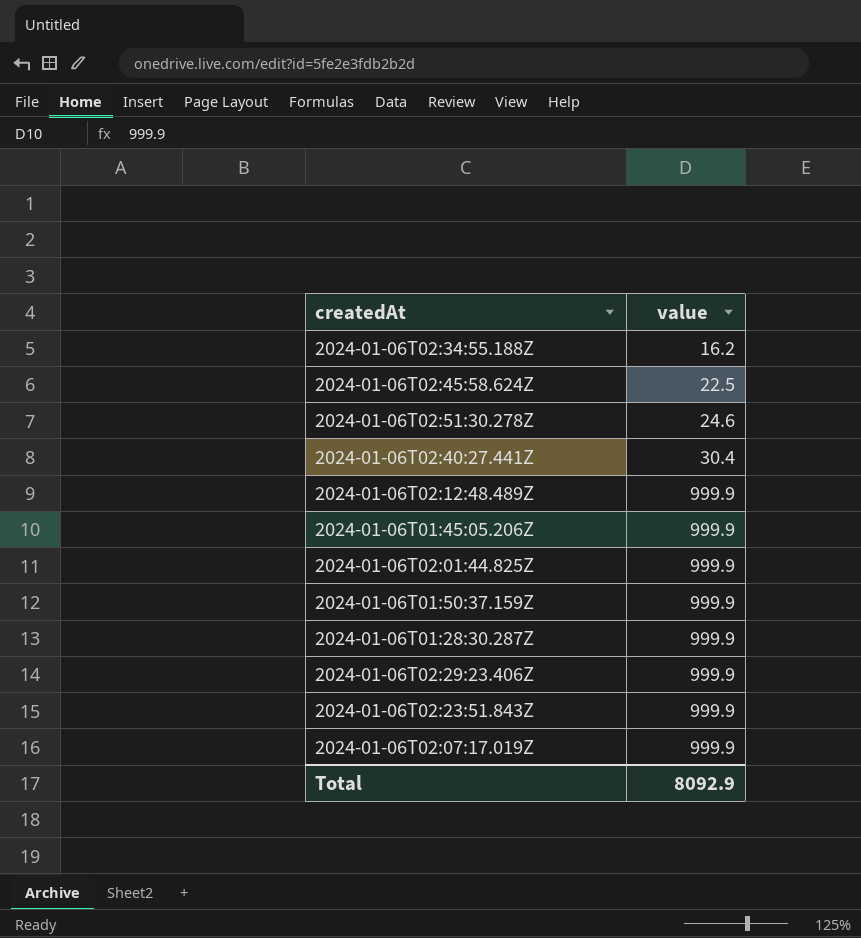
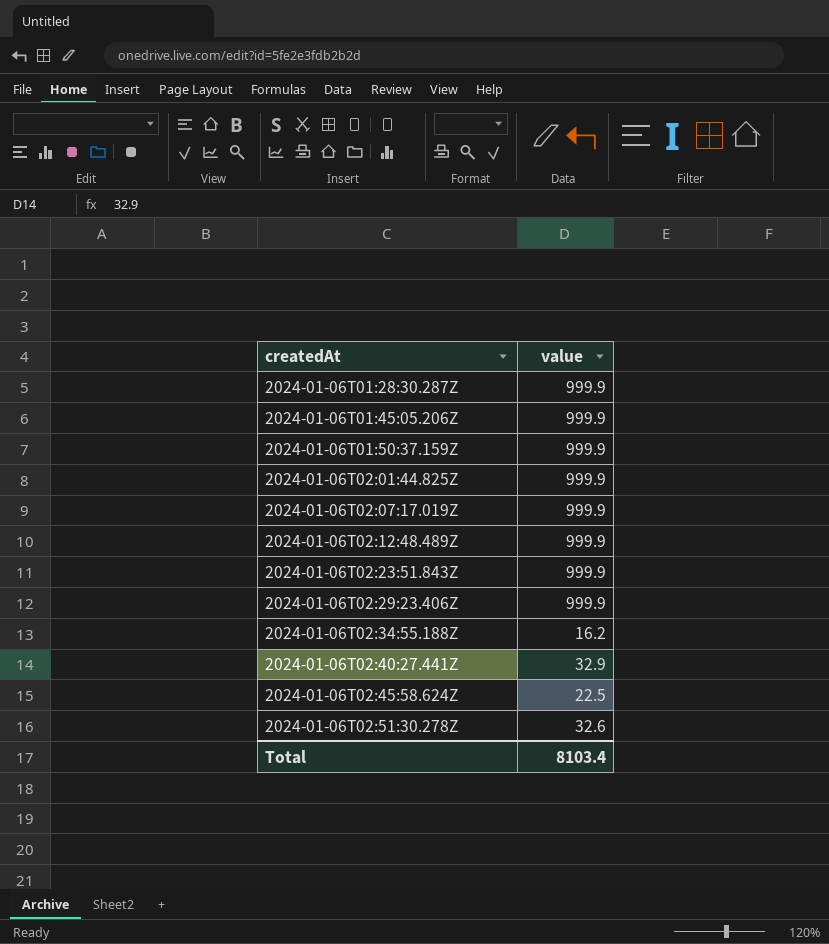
row order: value ascending -> createdAt ascending
2024-01-06T02:40:27.441Z | value: 30.4 -> 32.9
2024-01-06T02:51:30.278Z | value: 24.6 -> 32.6
Total | value: 8092.9 -> 8103.4

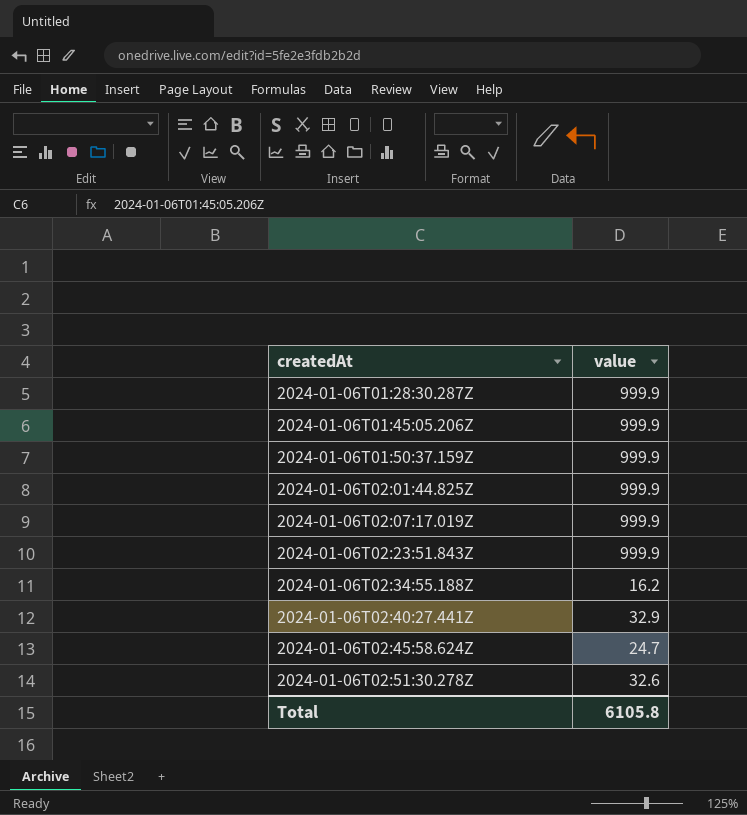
row 2024-01-06T02:12:48.489Z: 999.9 -> none
row 2024-01-06T02:29:23.406Z: 999.9 -> none
2024-01-06T02:45:58.624Z | value: 22.5 -> 24.7
Total | value: 8103.4 -> 6105.8

